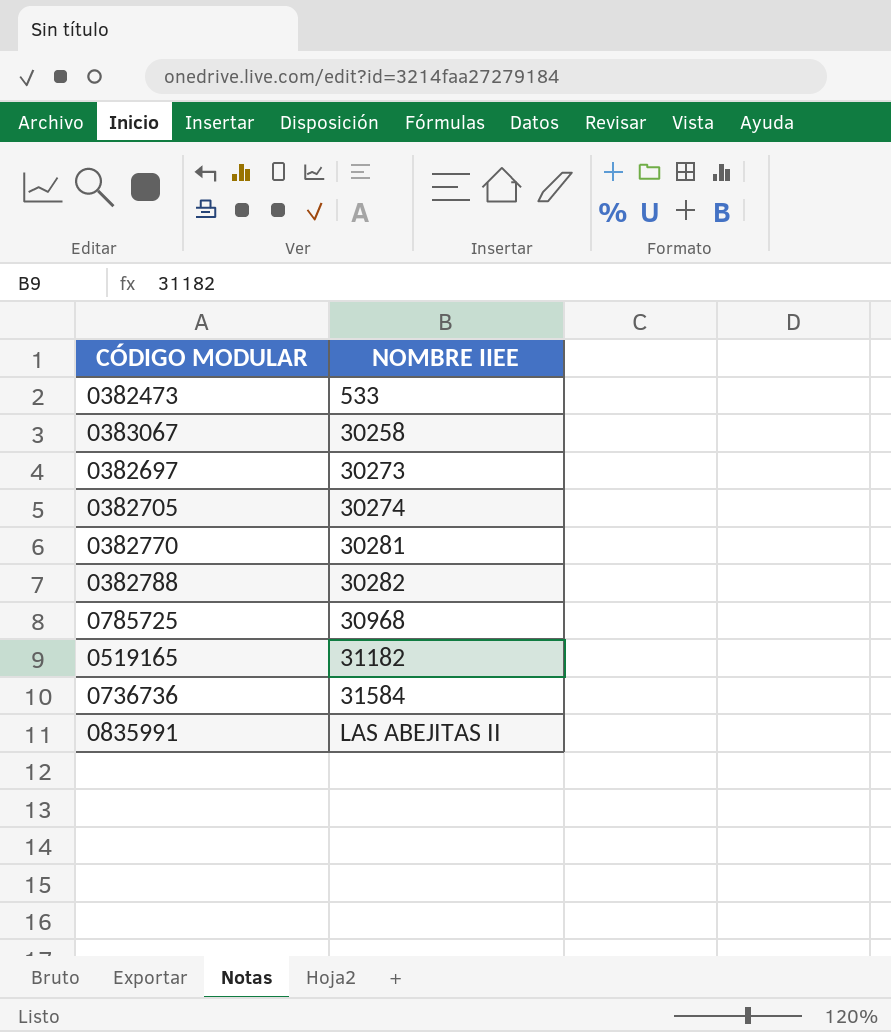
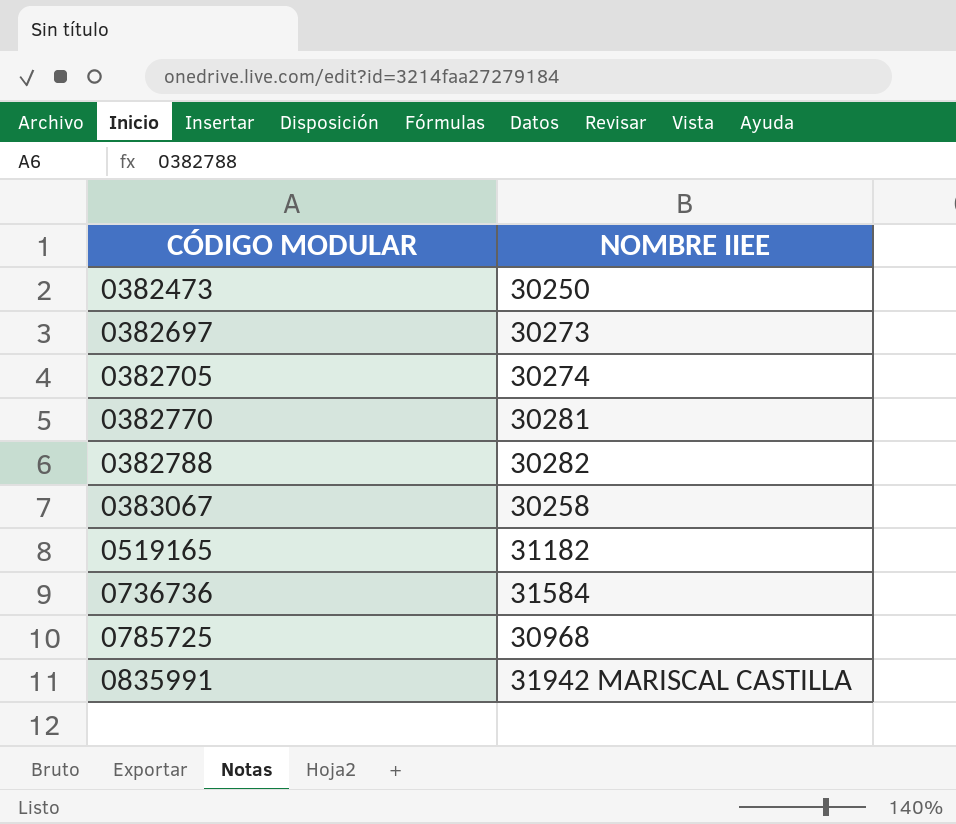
row order: NOMBRE IIEE ascending -> CÓDIGO MODULAR ascending
0382473 | NOMBRE IIEE: 533 -> 30250
0835991 | NOMBRE IIEE: LAS ABEJITAS II -> 31942 MARISCAL CASTILLA

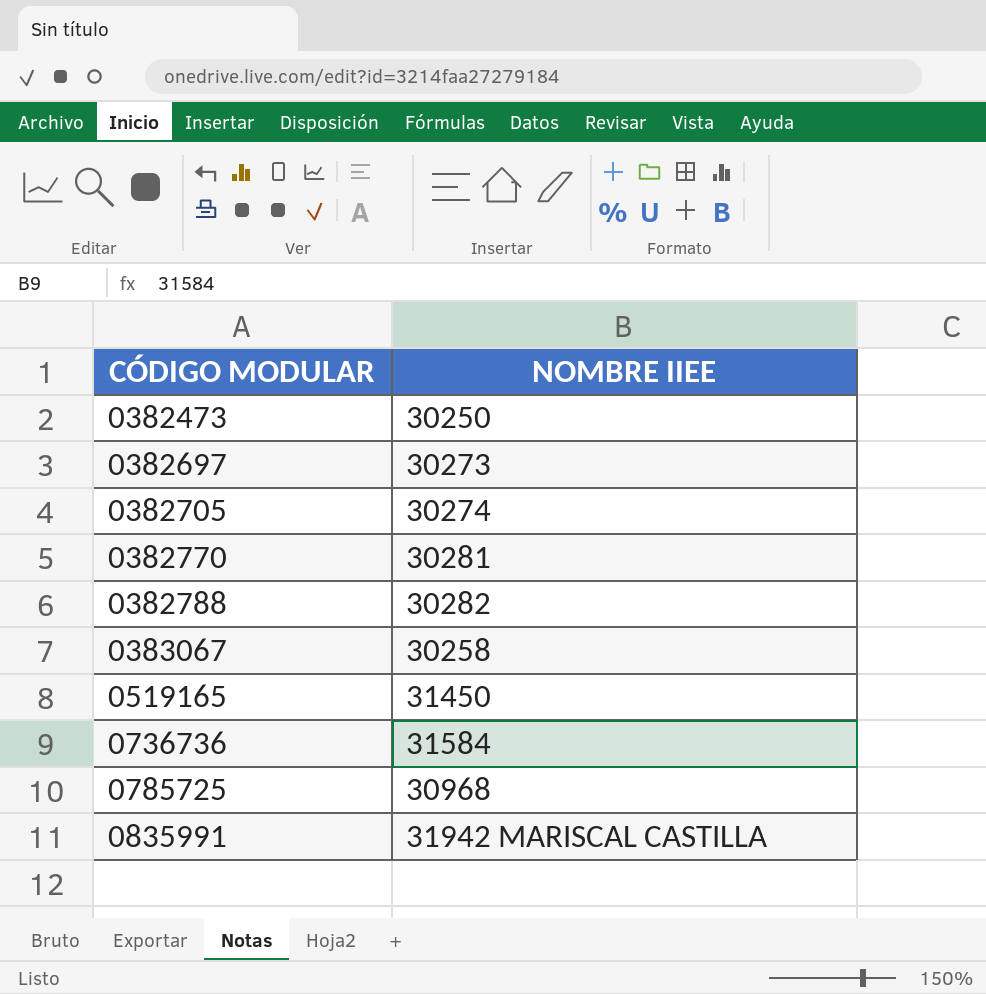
0519165 | NOMBRE IIEE: 31182 -> 31450

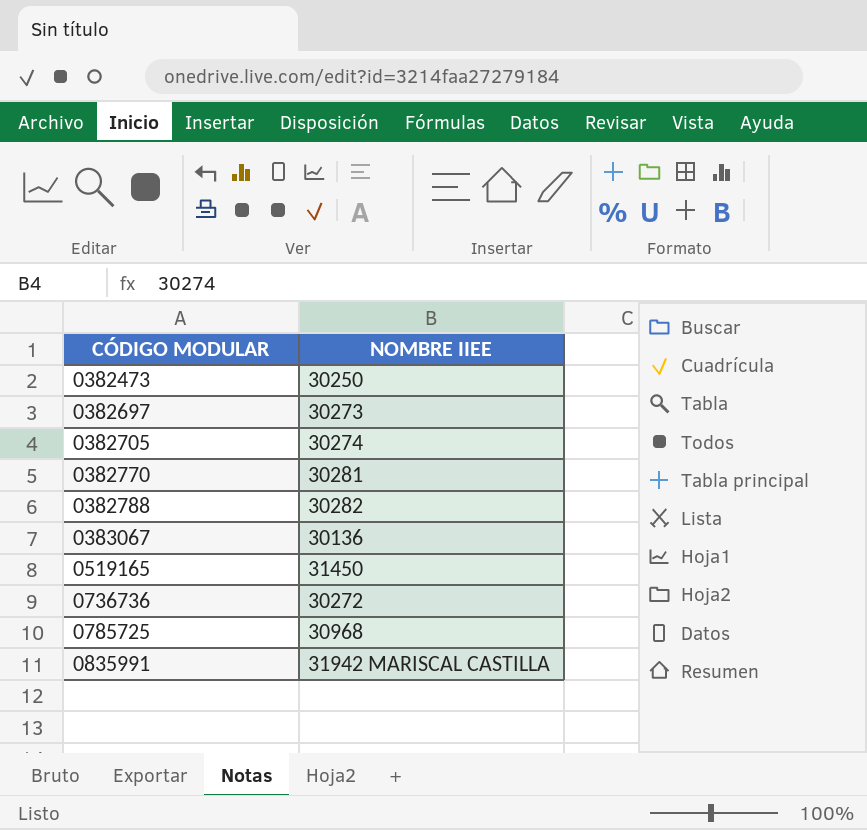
0383067 | NOMBRE IIEE: 30258 -> 30136
0736736 | NOMBRE IIEE: 31584 -> 30272

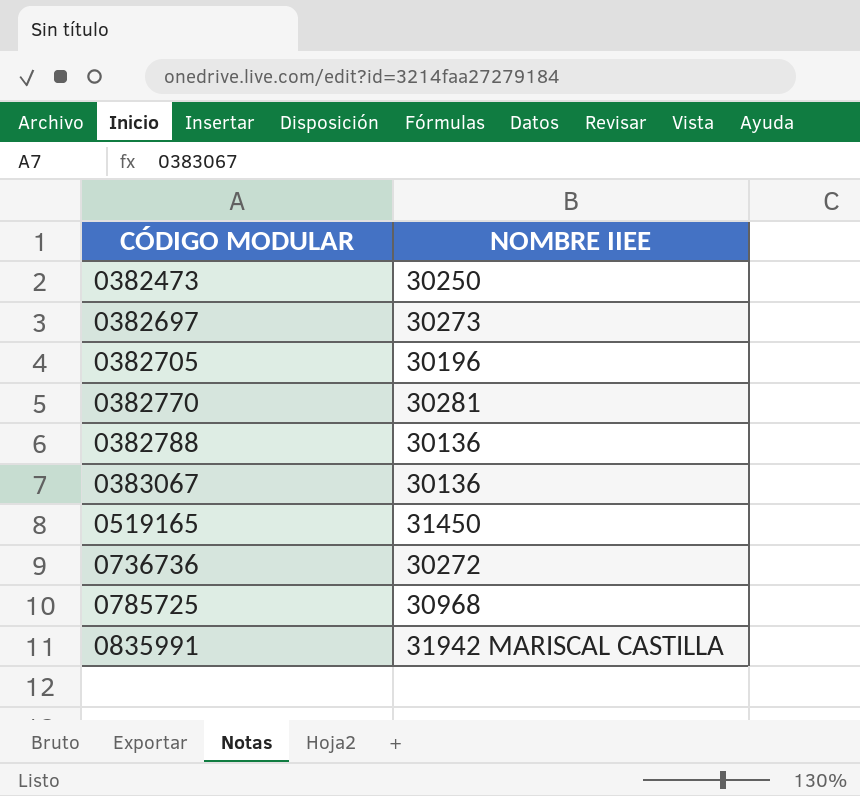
0382705 | NOMBRE IIEE: 30274 -> 30196
0382788 | NOMBRE IIEE: 30282 -> 30136

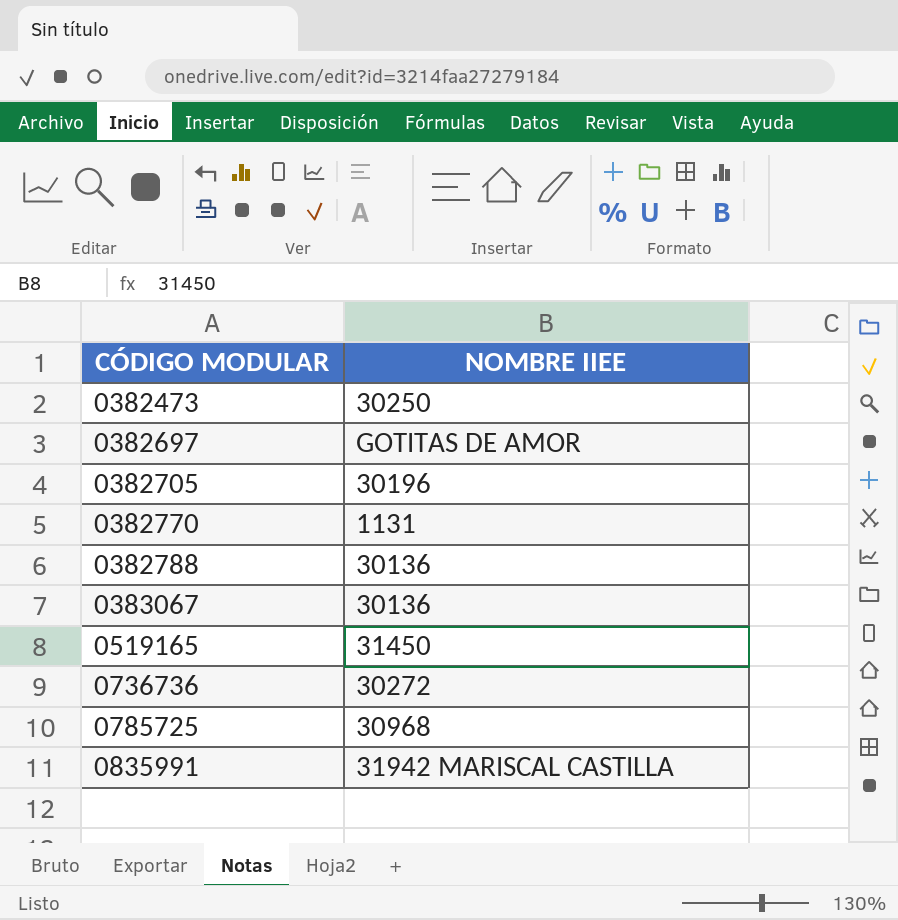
0382697 | NOMBRE IIEE: 30273 -> GOTITAS DE AMOR
0382770 | NOMBRE IIEE: 30281 -> 1131

